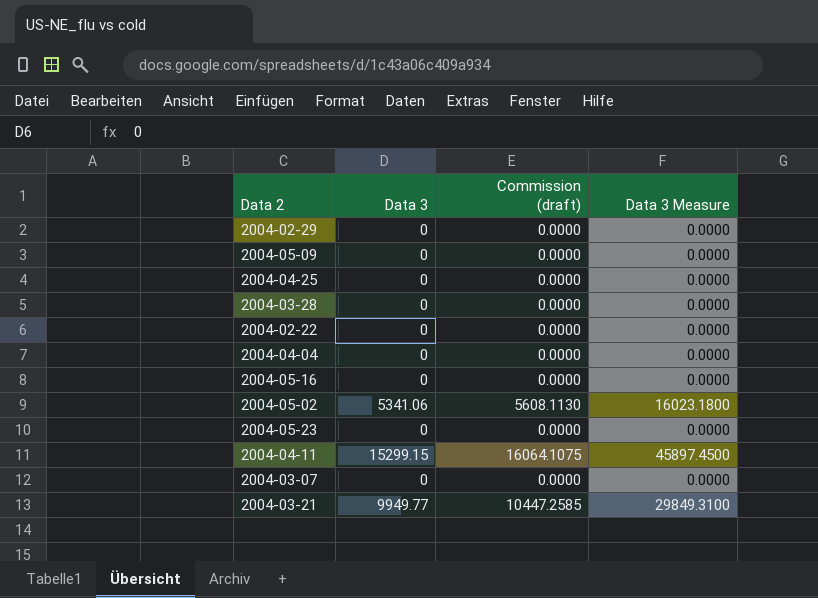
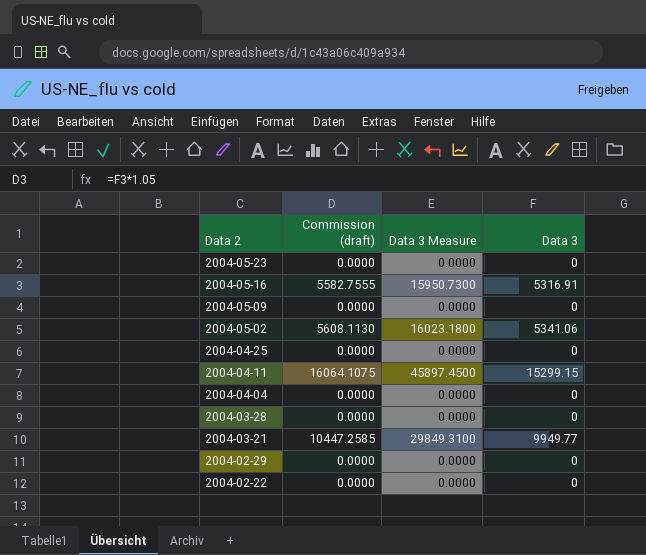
row order: none -> Data 2 descending
column Data 3 | position: 2 -> 4
row 2004-03-07: 0 | 0.0000 | 0.0000 -> none
2004-05-16 | Commission (draft): 0.0000 -> 5582.7555
2004-05-16 | Data 3 Measure: 0.0000 -> 15950.7300
2004-05-16 | Data 3: 0 -> 5316.91

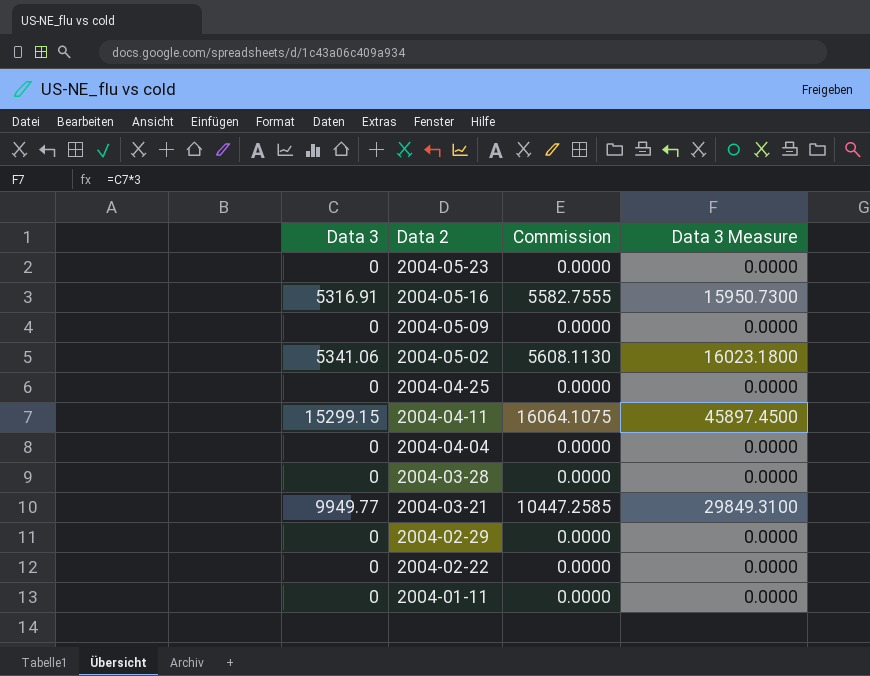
column Data 3 | position: 4 -> 1
column name: Commission (draft) -> Commission
row 2004-01-11: none -> 0 | 0.0000 | 0.0000

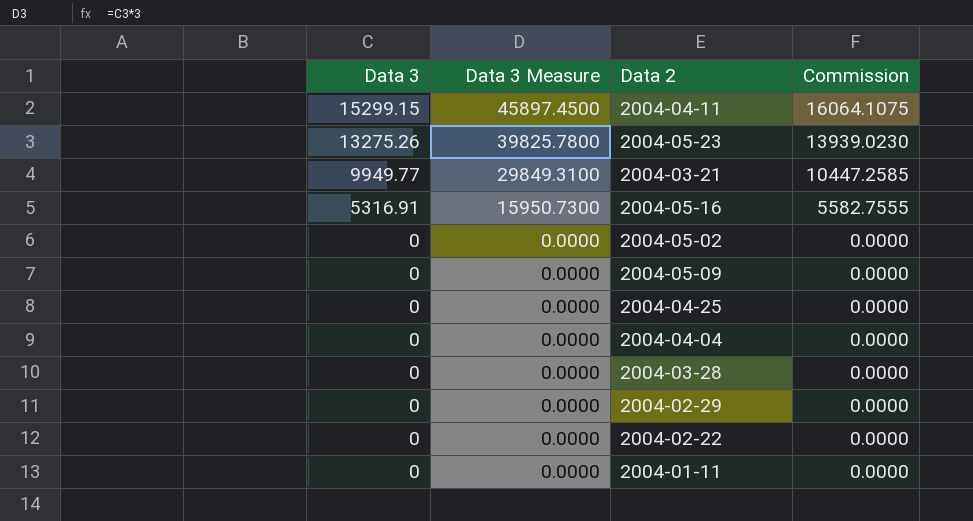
row order: Data 2 descending -> Data 3 descending
column Data 3 Measure | position: 4 -> 2
2004-05-23 | Data 3: 0 -> 13275.26
2004-05-23 | Data 3 Measure: 0.0000 -> 39825.7800
2004-05-23 | Commission: 0.0000 -> 13939.0230
2004-05-02 | Data 3: 5341.06 -> 0
2004-05-02 | Data 3 Measure: 16023.1800 -> 0.0000
2004-05-02 | Commission: 5608.1130 -> 0.0000

